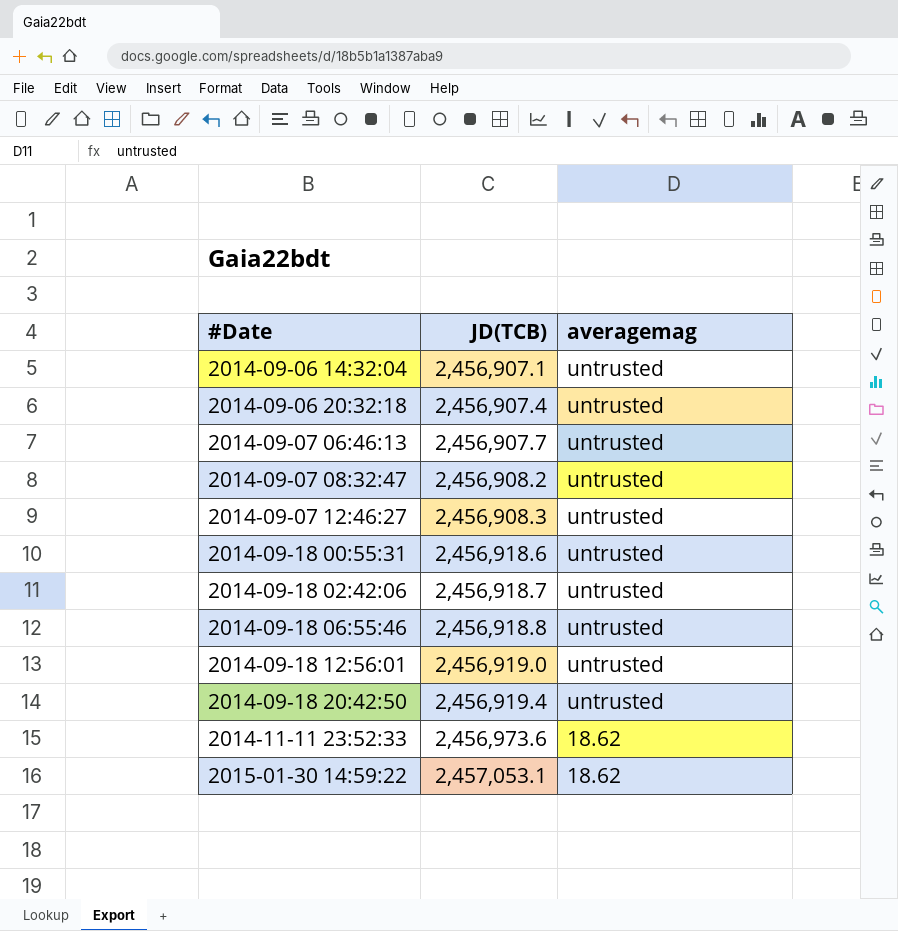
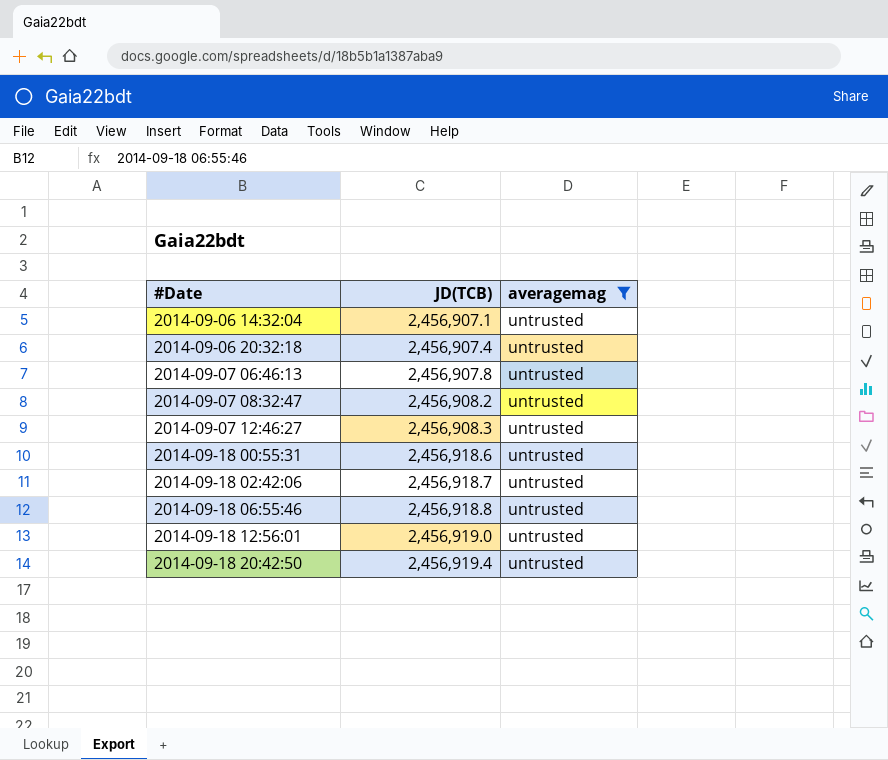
filter: none -> averagemag = untrusted
2014-09-07 06:46:13 | JD(TCB): 2,456,907.7 -> 2,456,907.8

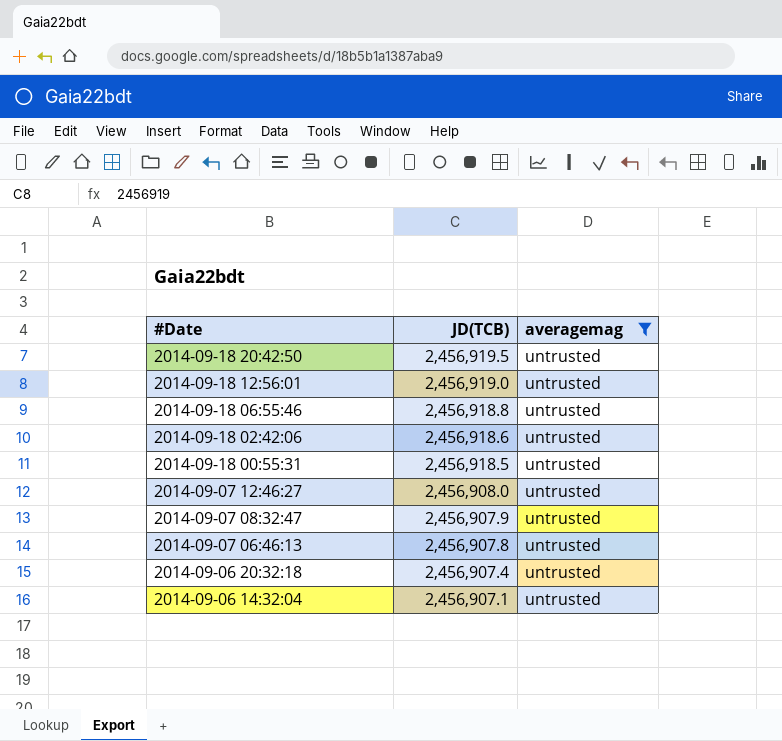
row order: #Date ascending -> #Date descending
2014-09-18 20:42:50 | JD(TCB): 2,456,919.4 -> 2,456,919.5
2014-09-18 02:42:06 | JD(TCB): 2,456,918.7 -> 2,456,918.6
2014-09-18 00:55:31 | JD(TCB): 2,456,918.6 -> 2,456,918.5
2014-09-07 12:46:27 | JD(TCB): 2,456,908.3 -> 2,456,908.0
2014-09-07 08:32:47 | JD(TCB): 2,456,908.2 -> 2,456,907.9

